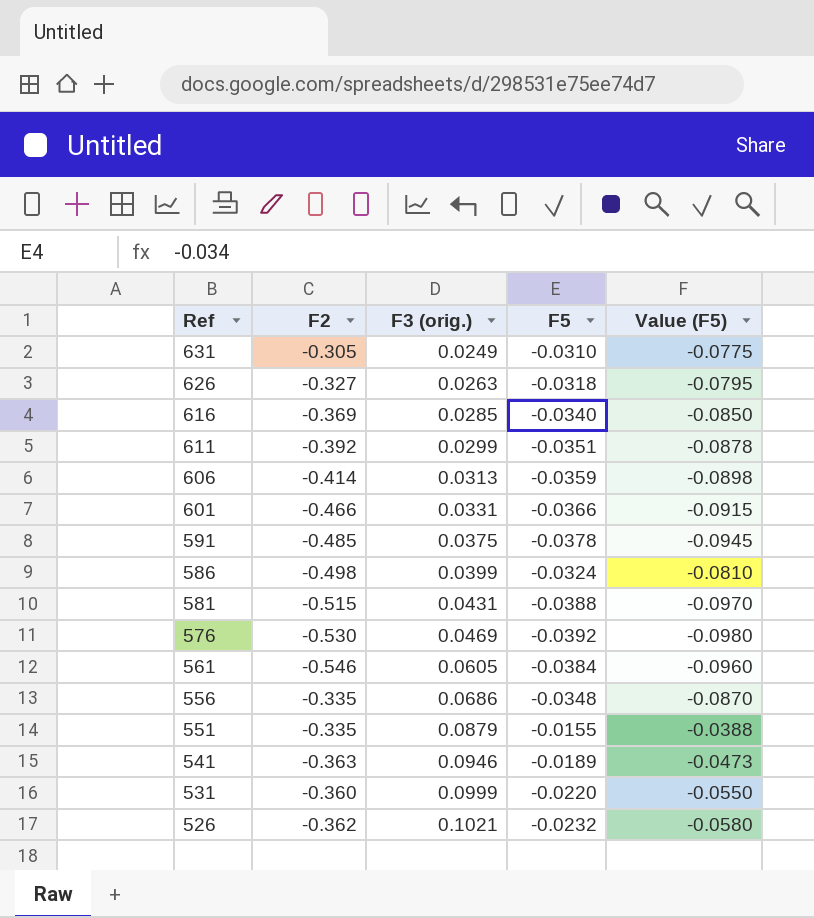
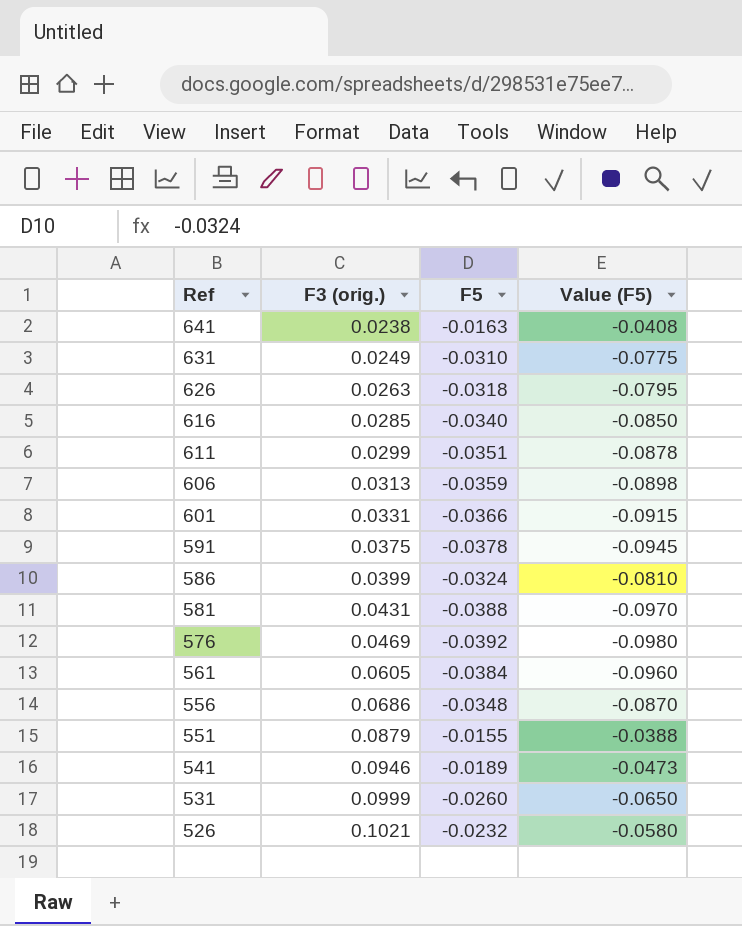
column F2 | position: 2 -> none
row 641: none -> 0.0238 | -0.0163 | -0.0408
531 | F5: -0.0220 -> -0.0260
531 | Value (F5): -0.0550 -> -0.0650

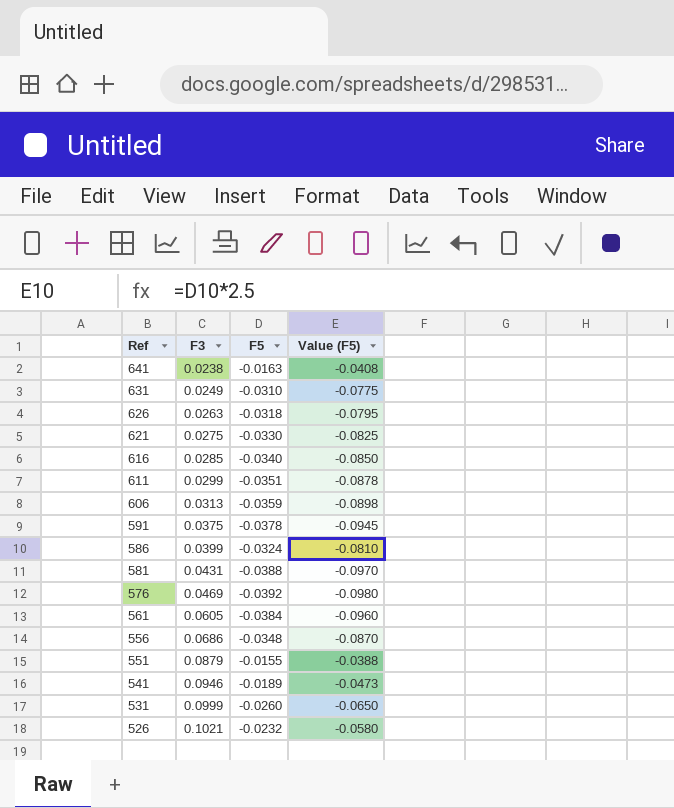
column name: F3 (orig.) -> F3
row 601: 0.0331 | -0.0366 | -0.0915 -> none
row 621: none -> 0.0275 | -0.0330 | -0.0825

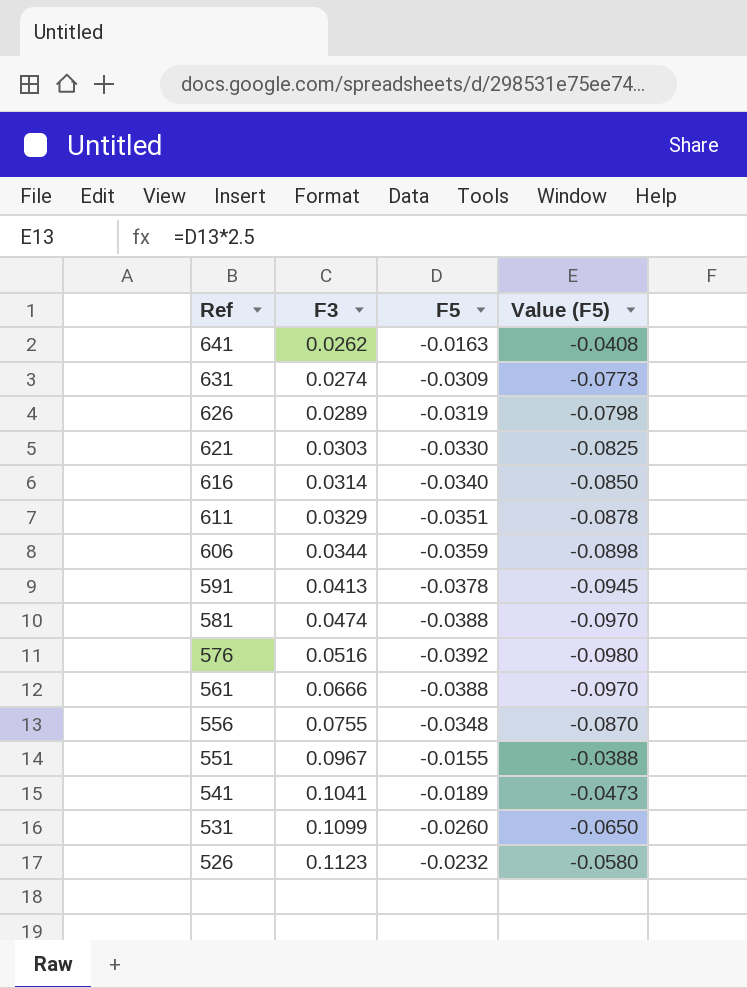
row 586: 0.0399 | -0.0324 | -0.0810 -> none
641 | F3: 0.0238 -> 0.0262
631 | F3: 0.0249 -> 0.0274
631 | F5: -0.0310 -> -0.0309
631 | Value (F5): -0.0775 -> -0.0773
626 | F3: 0.0263 -> 0.0289
626 | F5: -0.0318 -> -0.0319
626 | Value (F5): -0.0795 -> -0.0798
621 | F3: 0.0275 -> 0.0303
616 | F3: 0.0285 -> 0.0314
611 | F3: 0.0299 -> 0.0329
606 | F3: 0.0313 -> 0.0344
591 | F3: 0.0375 -> 0.0413
581 | F3: 0.0431 -> 0.0474
576 | F3: 0.0469 -> 0.0516
561 | F3: 0.0605 -> 0.0666
561 | F5: -0.0384 -> -0.0388
561 | Value (F5): -0.0960 -> -0.0970
556 | F3: 0.0686 -> 0.0755
551 | F3: 0.0879 -> 0.0967
541 | F3: 0.0946 -> 0.1041
531 | F3: 0.0999 -> 0.1099
526 | F3: 0.1021 -> 0.1123

